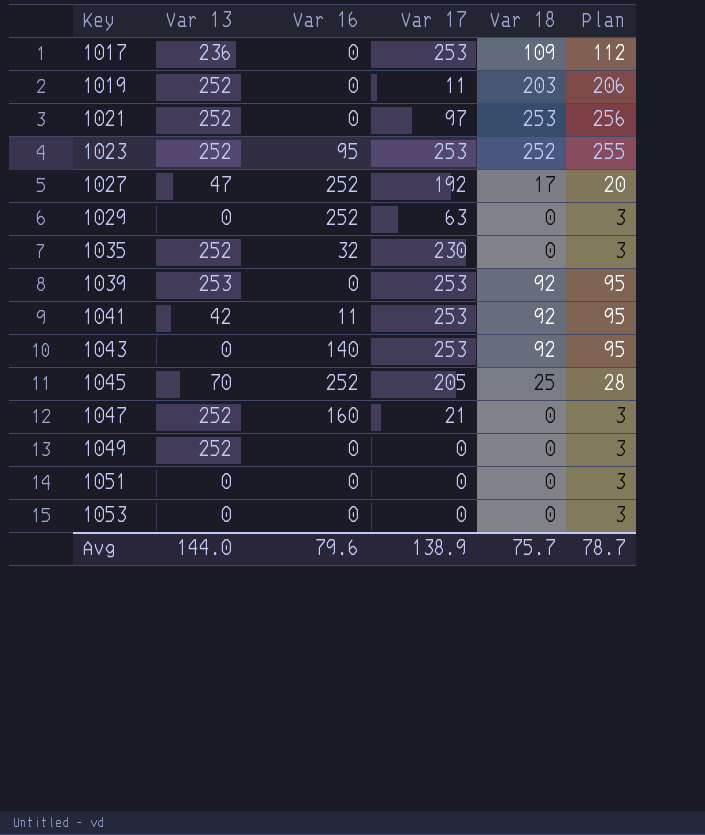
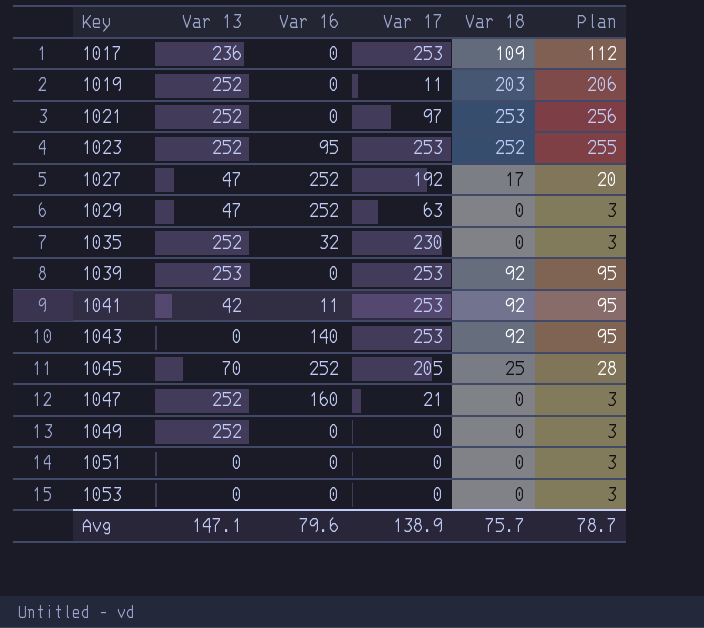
1029 | Var 13: 0 -> 47
Avg | Var 13: 144.0 -> 147.1

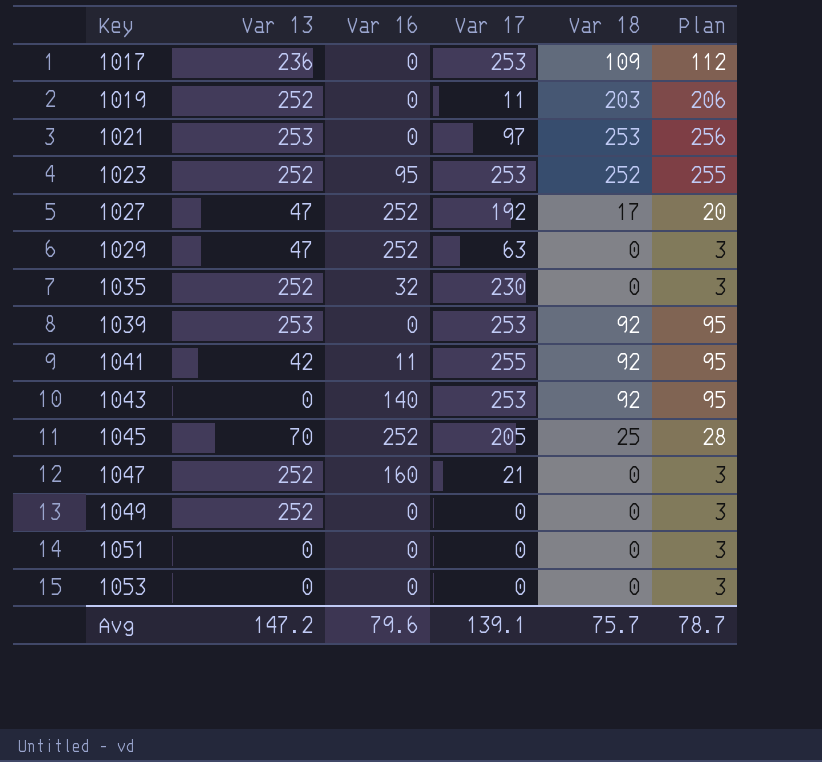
1021 | Var 13: 252 -> 253
1041 | Var 17: 253 -> 255
Avg | Var 13: 147.1 -> 147.2
Avg | Var 17: 138.9 -> 139.1

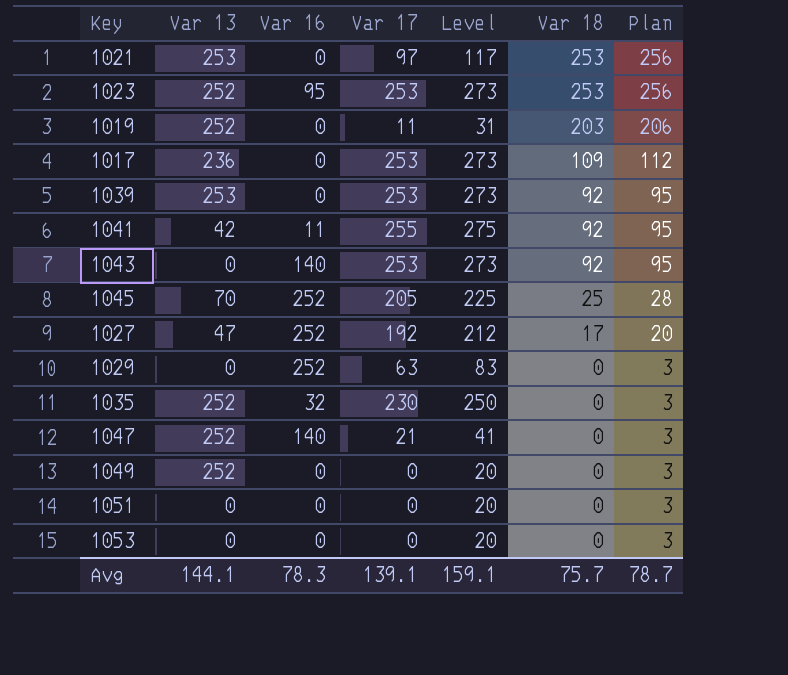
row order: Key ascending -> Var 18 descending
column Level | formula: none -> [Var 17] + 20
1023 | Var 18: 252 -> 253
1023 | Plan: 255 -> 256
1029 | Var 13: 47 -> 0
1047 | Var 16: 160 -> 140
Avg | Var 13: 147.2 -> 144.1
Avg | Var 16: 79.6 -> 78.3

